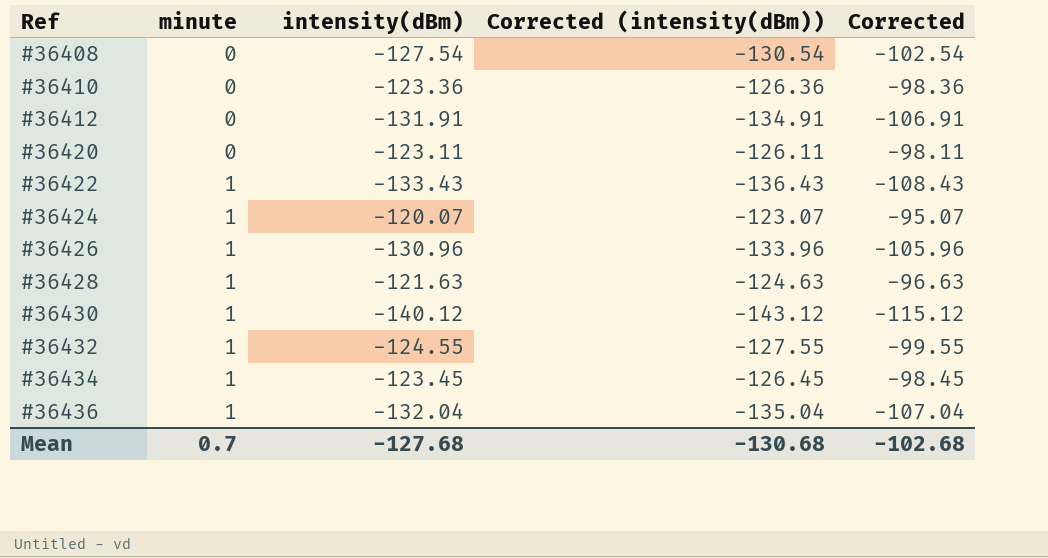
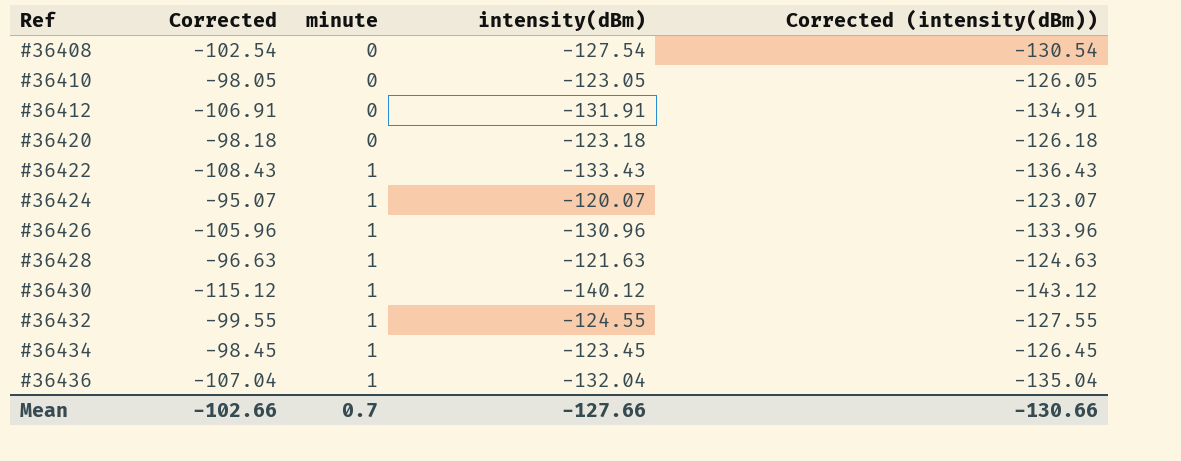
column Corrected | position: 5 -> 2
#36410 | Corrected: -98.36 -> -98.05
#36410 | intensity(dBm): -123.36 -> -123.05
#36410 | Corrected (intensity(dBm)): -126.36 -> -126.05
#36420 | Corrected: -98.11 -> -98.18
#36420 | intensity(dBm): -123.11 -> -123.18
#36420 | Corrected (intensity(dBm)): -126.11 -> -126.18
Mean | Corrected: -102.68 -> -102.66
Mean | intensity(dBm): -127.68 -> -127.66
Mean | Corrected (intensity(dBm)): -130.68 -> -130.66

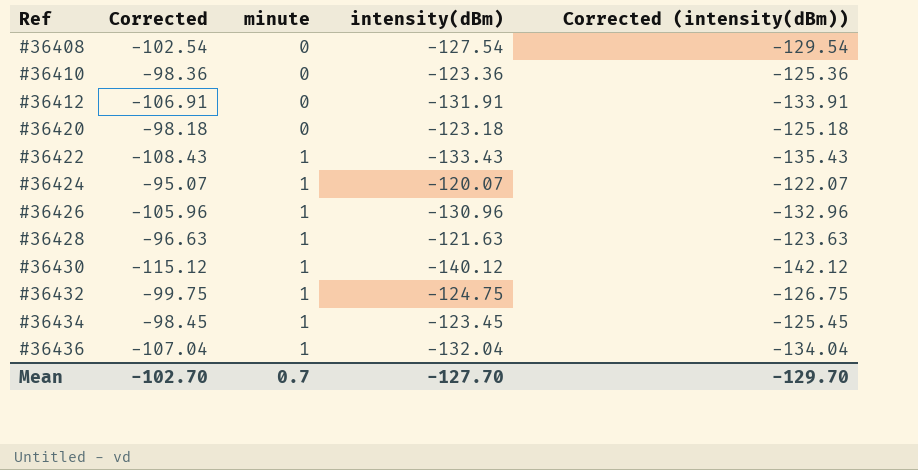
column Corrected (intensity(dBm)) | formula: [intensity(dBm)] - 3 -> [intensity(dBm)] - 2
#36410 | Corrected: -98.05 -> -98.36
#36410 | intensity(dBm): -123.05 -> -123.36
#36432 | Corrected: -99.55 -> -99.75
#36432 | intensity(dBm): -124.55 -> -124.75
Mean | Corrected: -102.66 -> -102.70
Mean | intensity(dBm): -127.66 -> -127.70
Mean | Corrected (intensity(dBm)): -130.66 -> -129.70

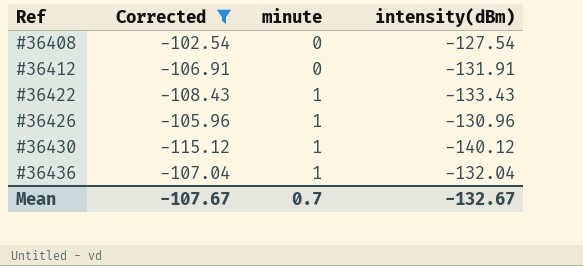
filter: none -> Corrected <= -102.54
column Corrected (intensity(dBm)) | formula: [intensity(dBm)] - 2 -> none
Mean | Corrected: -102.70 -> -107.67
Mean | intensity(dBm): -127.70 -> -132.67

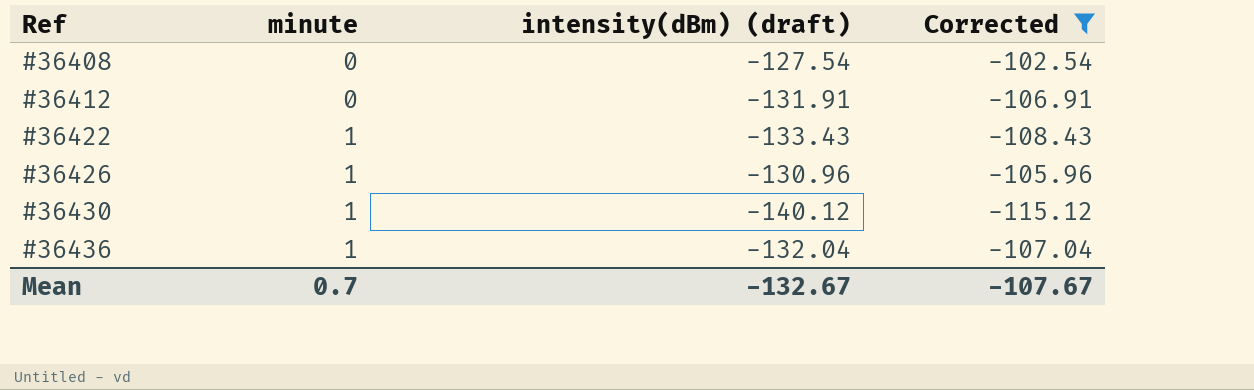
column name: intensity(dBm) -> intensity(dBm) (draft)
column Corrected | position: 2 -> 4

